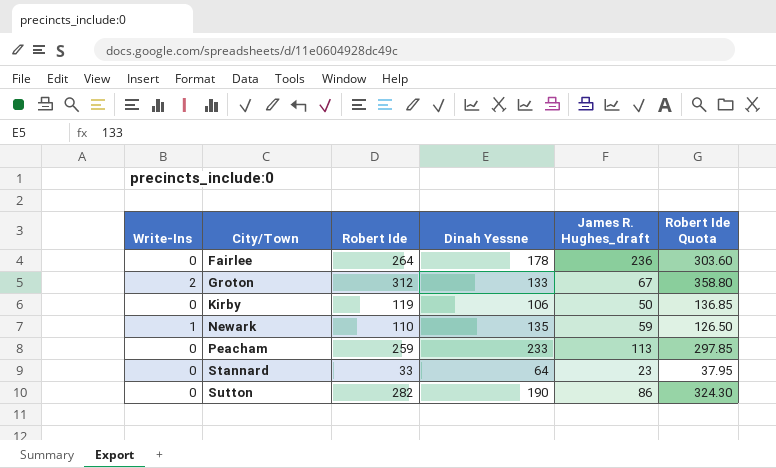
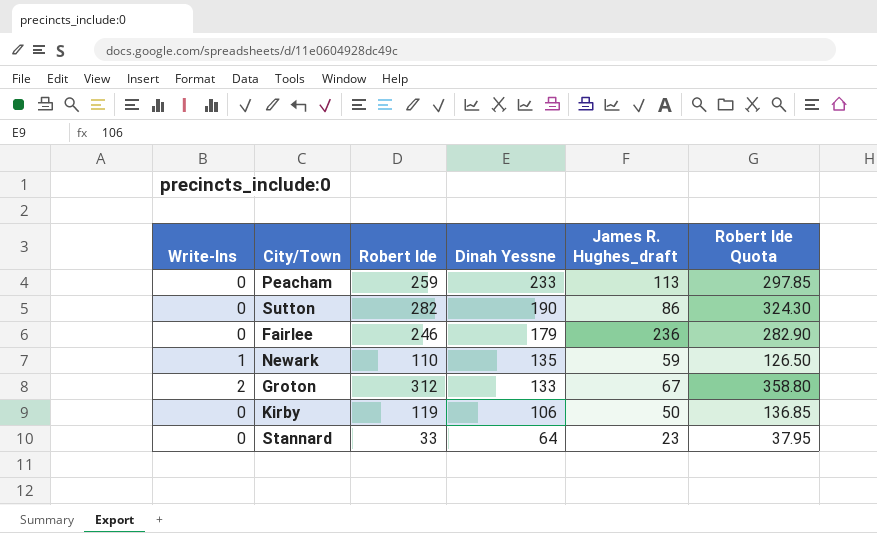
row order: City/Town ascending -> Dinah Yessne descending
Fairlee | Robert Ide: 264 -> 246
Fairlee | Dinah Yessne: 178 -> 179
Fairlee | Robert Ide Quota: 303.60 -> 282.90

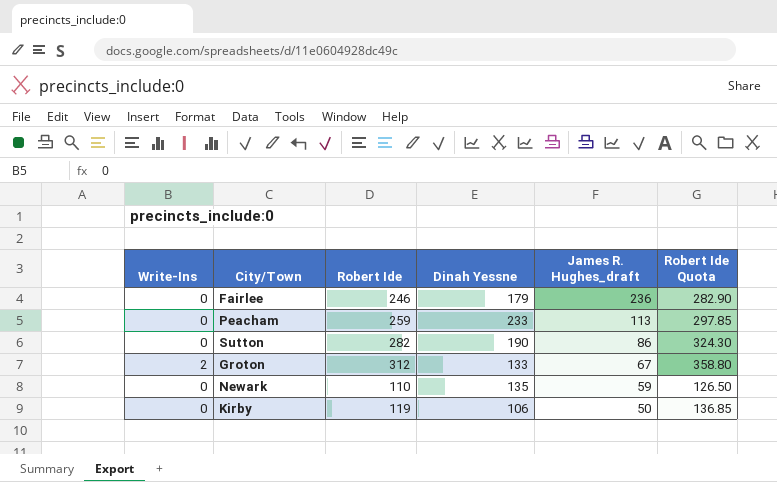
row order: Dinah Yessne descending -> James R. Hughes_draft descending
row Stannard: 0 | 33 | 64 | 23 | 37.95 -> none
Newark | Write-Ins: 1 -> 0

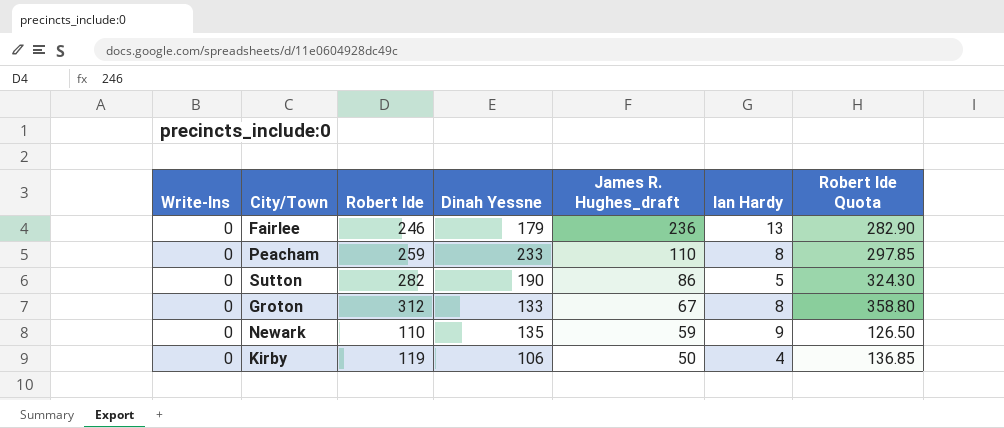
column Ian Hardy | position: none -> 6
Peacham | James R. Hughes_draft: 113 -> 110
Groton | Write-Ins: 2 -> 0

